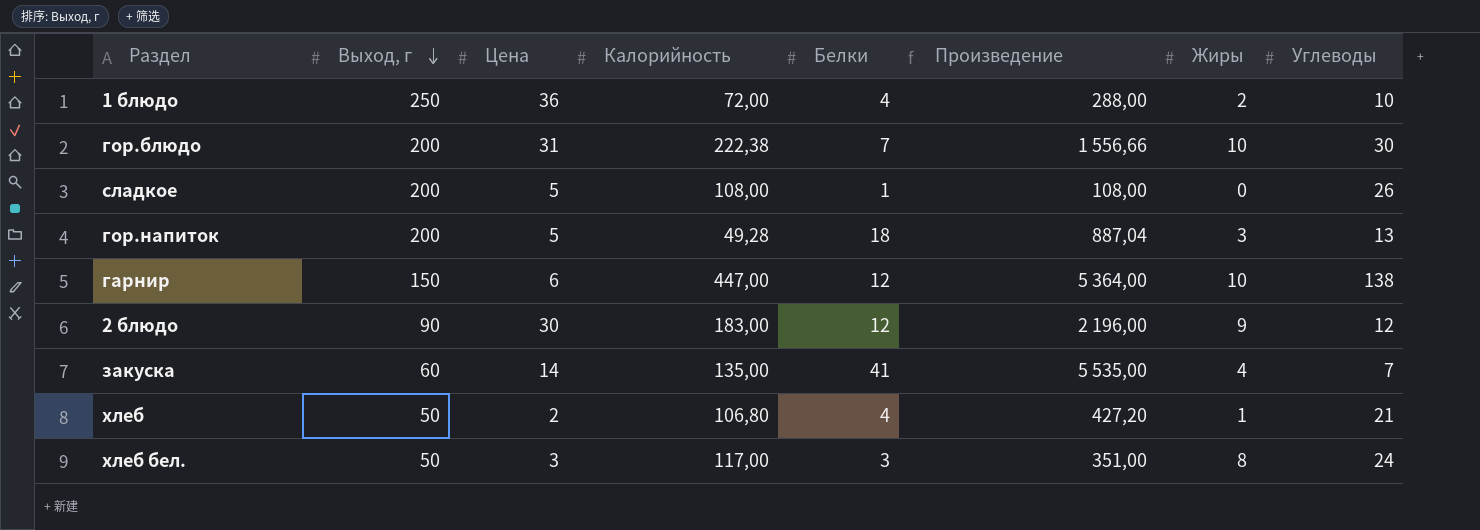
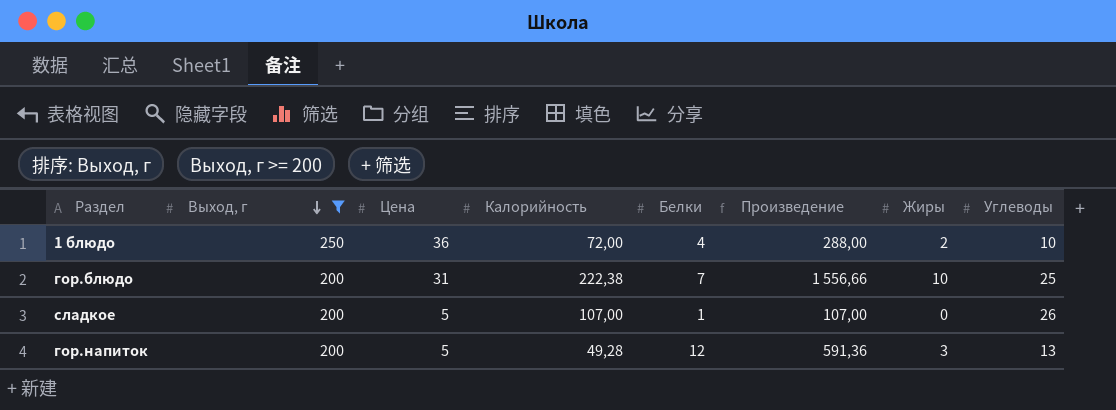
filter: none -> Выход, г >= 200
гор.блюдо | Углеводы: 30 -> 25
сладкое | Калорийность: 108,00 -> 107,00
сладкое | Произведение: 108,00 -> 107,00
гор.напиток | Белки: 18 -> 12
гор.напиток | Произведение: 887,04 -> 591,36

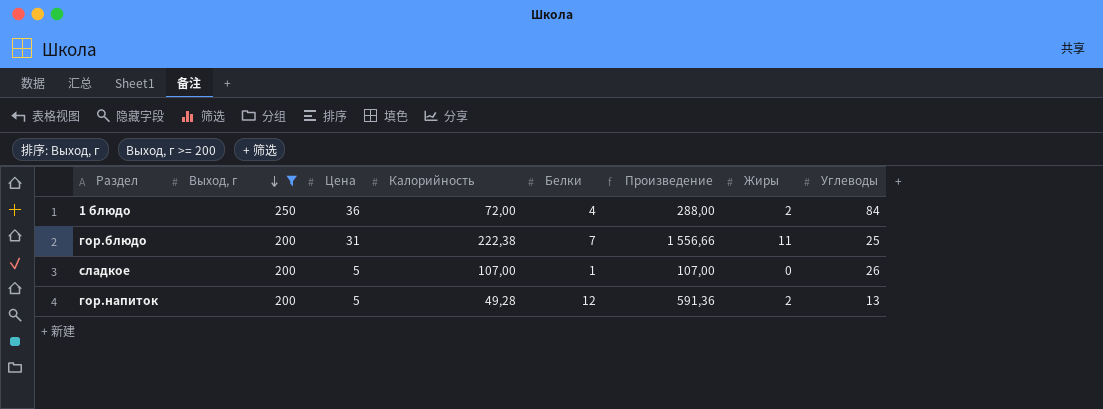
1 блюдо | Углеводы: 10 -> 84
гор.блюдо | Жиры: 10 -> 11
гор.напиток | Жиры: 3 -> 2

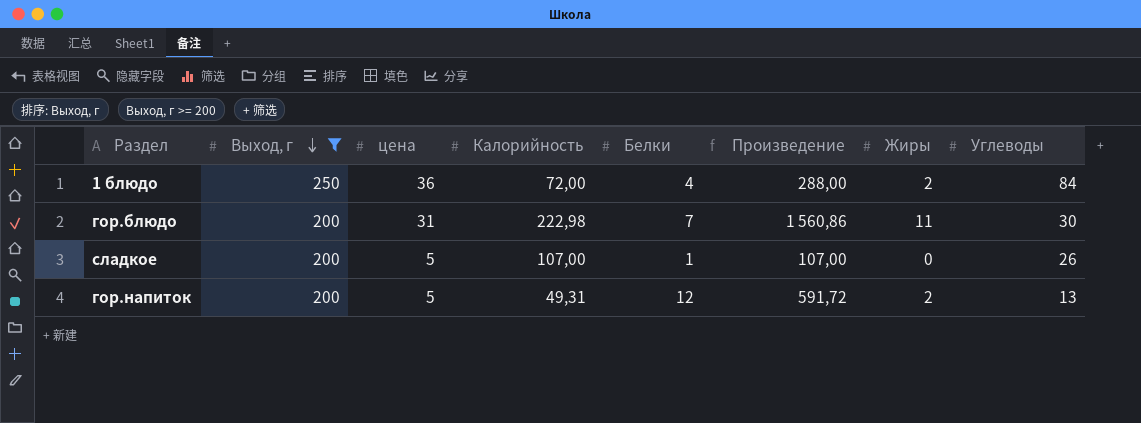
column name: Цена -> цена
гор.блюдо | Калорийность: 222,38 -> 222,98
гор.блюдо | Произведение: 1 556,66 -> 1 560,86
гор.блюдо | Углеводы: 25 -> 30
гор.напиток | Калорийность: 49,28 -> 49,31
гор.напиток | Произведение: 591,36 -> 591,72

